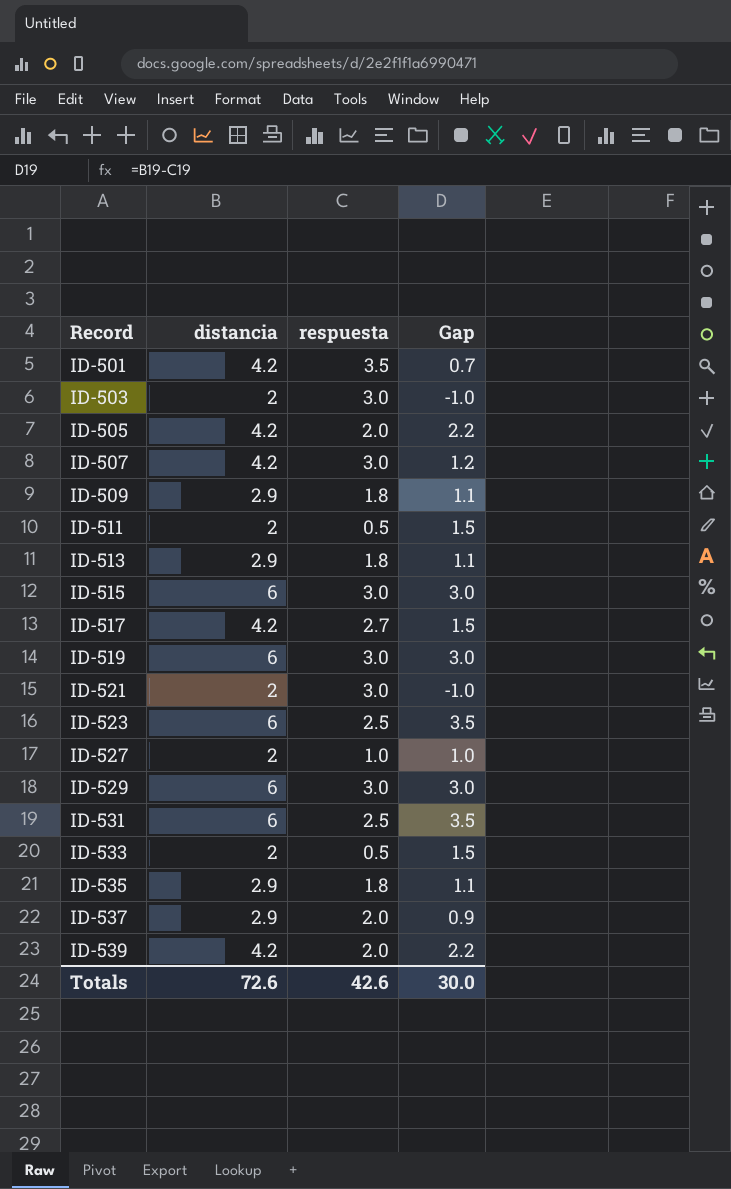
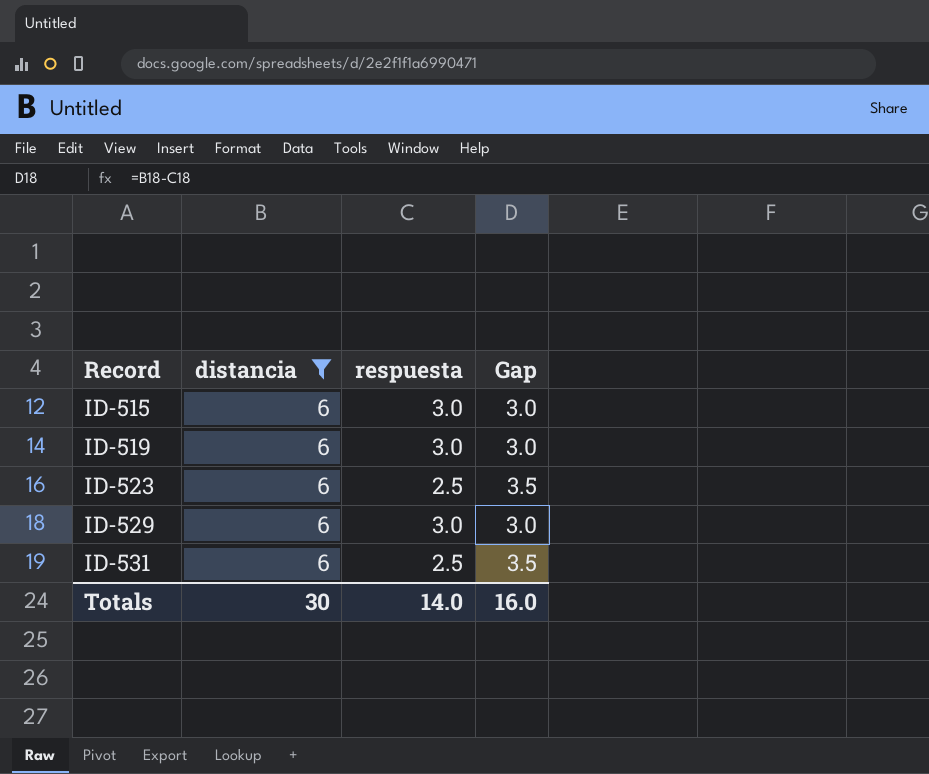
filter: none -> distancia = 6
Totals | distancia: 72.6 -> 30
Totals | respuesta: 42.6 -> 14.0
Totals | Gap: 30.0 -> 16.0

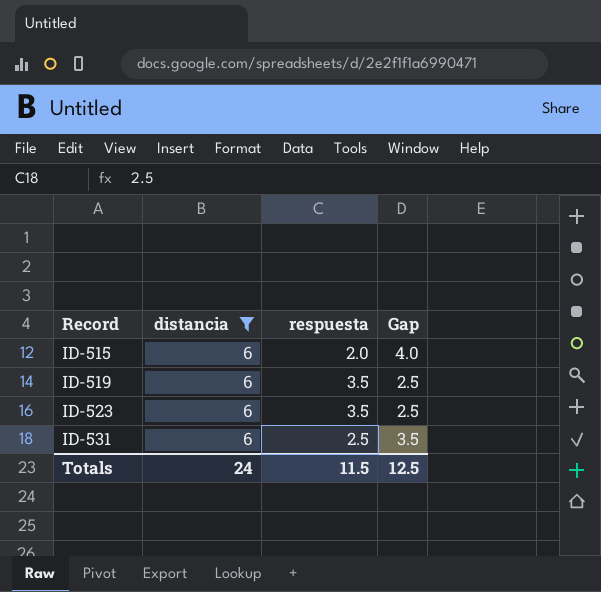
row ID-529: 6 | 3.0 | 3.0 -> none
ID-515 | respuesta: 3.0 -> 2.0
ID-515 | Gap: 3.0 -> 4.0
ID-519 | respuesta: 3.0 -> 3.5
ID-519 | Gap: 3.0 -> 2.5
ID-523 | respuesta: 2.5 -> 3.5
ID-523 | Gap: 3.5 -> 2.5
Totals | distancia: 30 -> 24
Totals | respuesta: 14.0 -> 11.5
Totals | Gap: 16.0 -> 12.5

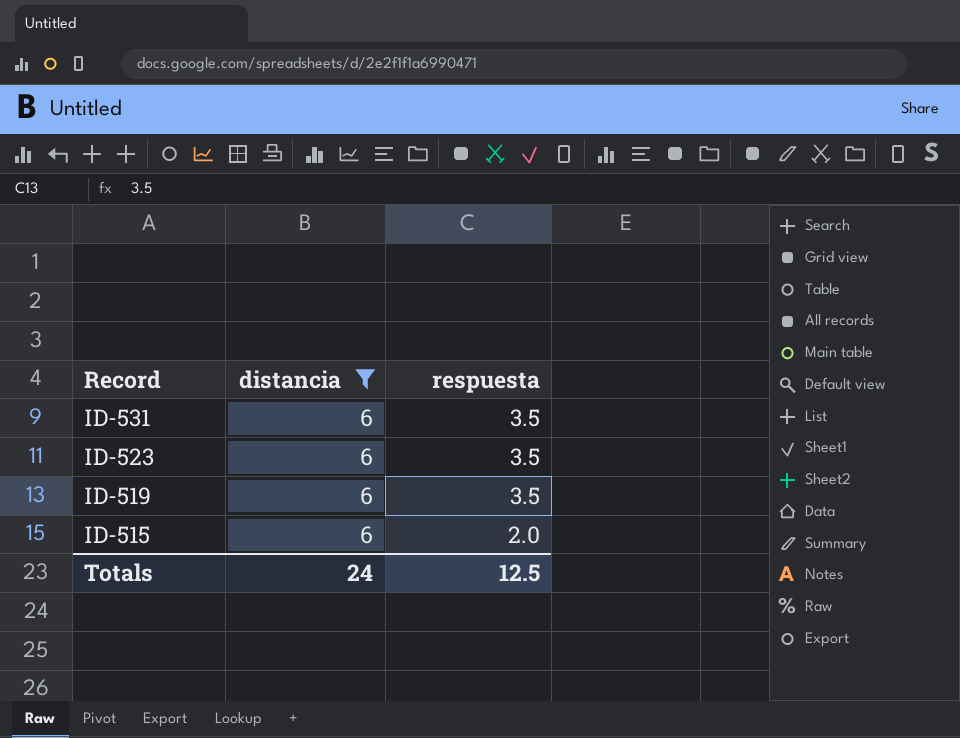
row order: Record ascending -> Record descending
column Gap | formula: [distancia] - [respuesta] -> none
ID-531 | respuesta: 2.5 -> 3.5
Totals | respuesta: 11.5 -> 12.5

